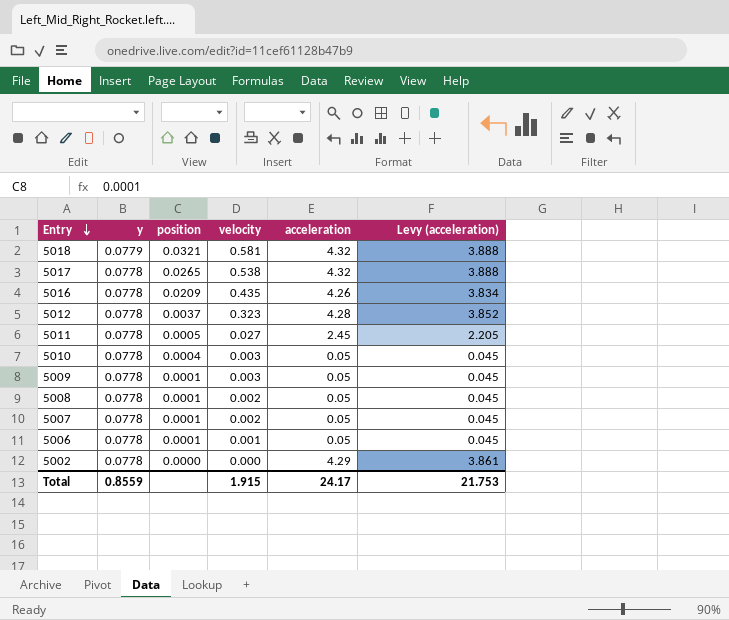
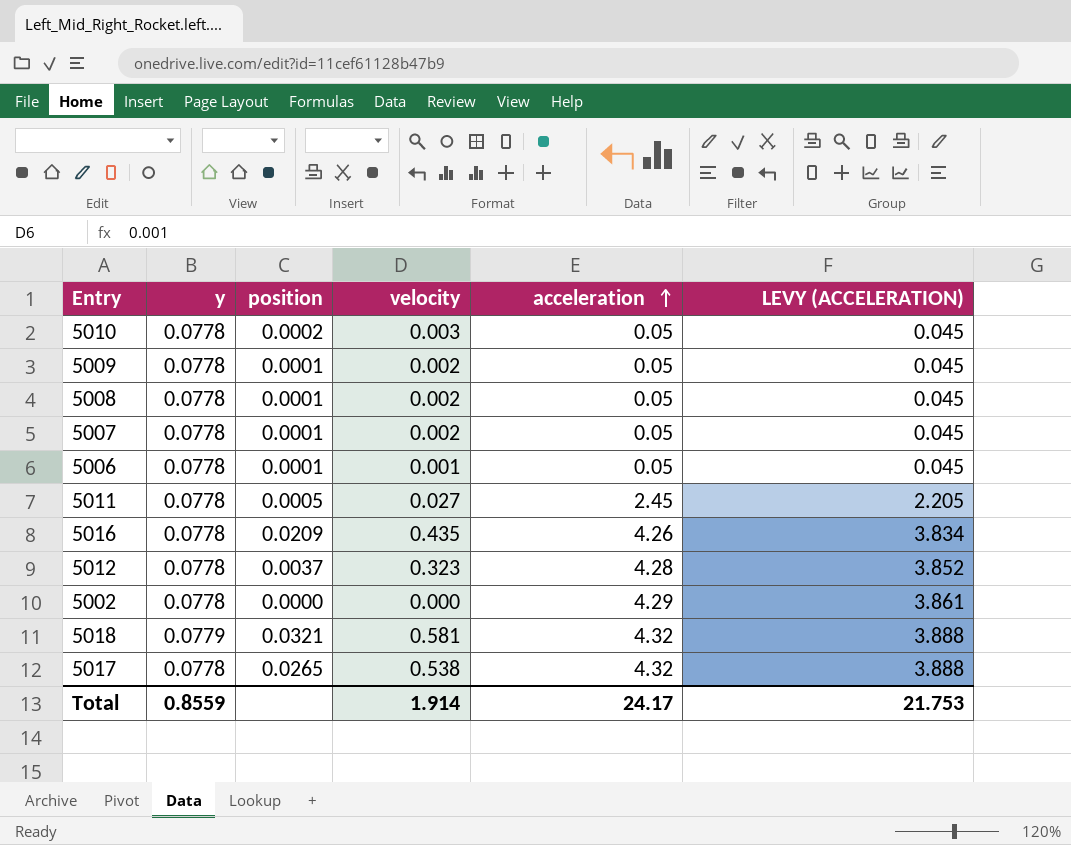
row order: Entry descending -> acceleration ascending
column name: Levy (acceleration) -> LEVY (ACCELERATION)
5010 | position: 0.0004 -> 0.0002
5009 | velocity: 0.003 -> 0.002
Total | velocity: 1.915 -> 1.914

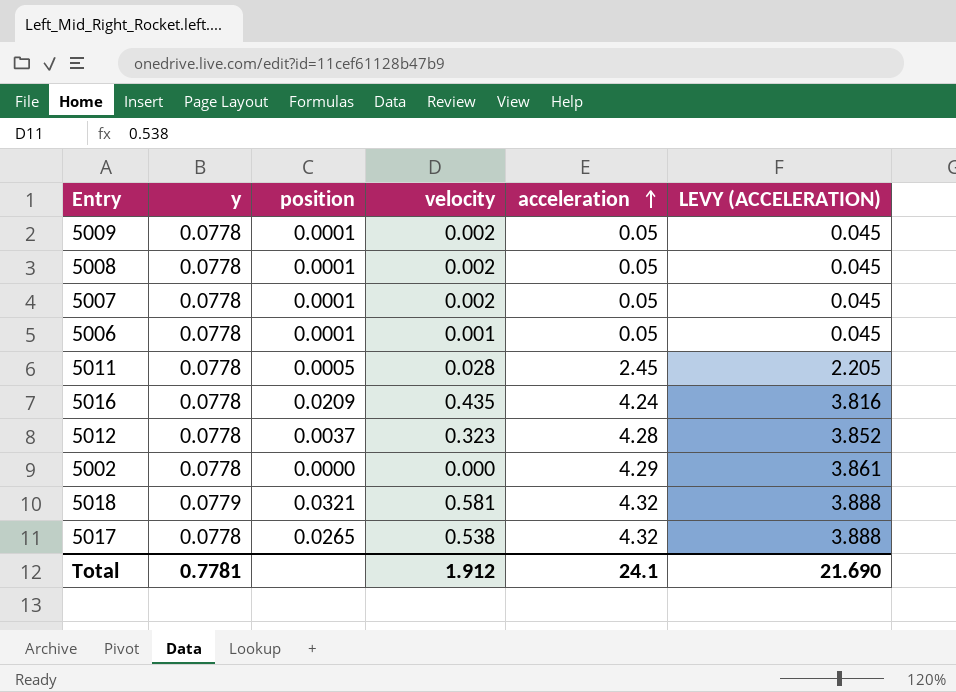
row 5010: 0.0778 | 0.0002 | 0.003 | 0.05 | 0.045 -> none
5011 | velocity: 0.027 -> 0.028
5016 | acceleration: 4.26 -> 4.24
5016 | LEVY (ACCELERATION): 3.834 -> 3.816
Total | y: 0.8559 -> 0.7781
Total | velocity: 1.914 -> 1.912
Total | acceleration: 24.17 -> 24.1
Total | LEVY (ACCELERATION): 21.753 -> 21.690

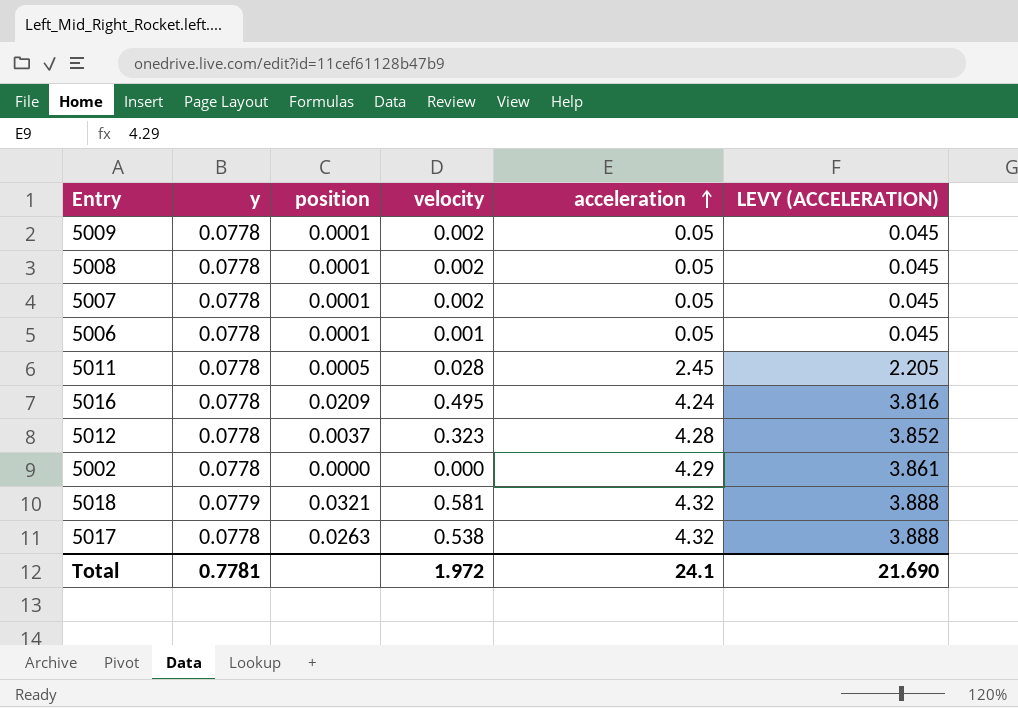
5016 | velocity: 0.435 -> 0.495
5017 | position: 0.0265 -> 0.0263
Total | velocity: 1.912 -> 1.972

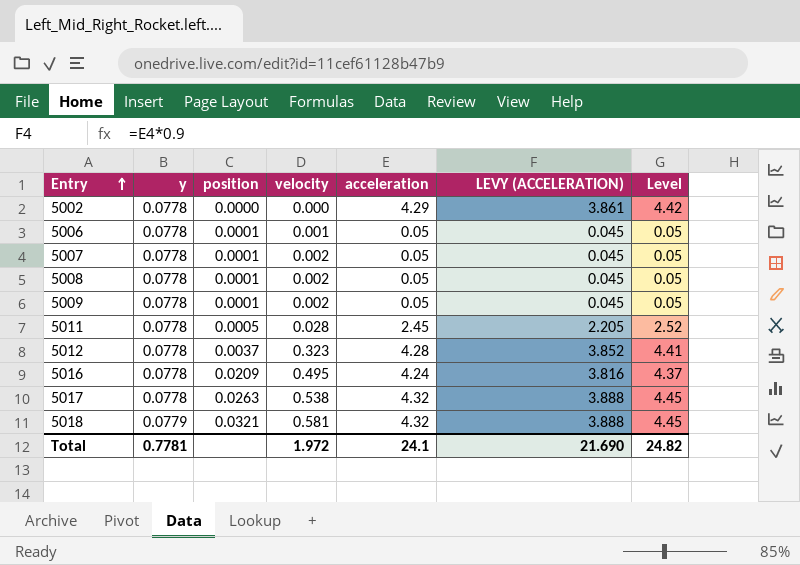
row order: acceleration ascending -> Entry ascending
column Level | formula: none -> [acceleration] * 1.03

